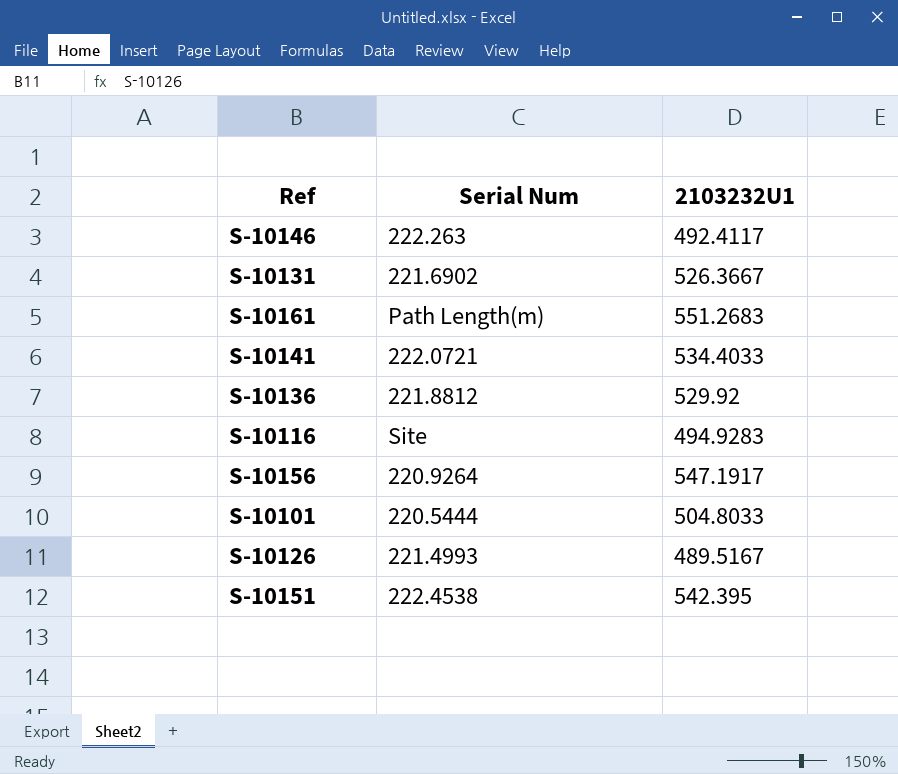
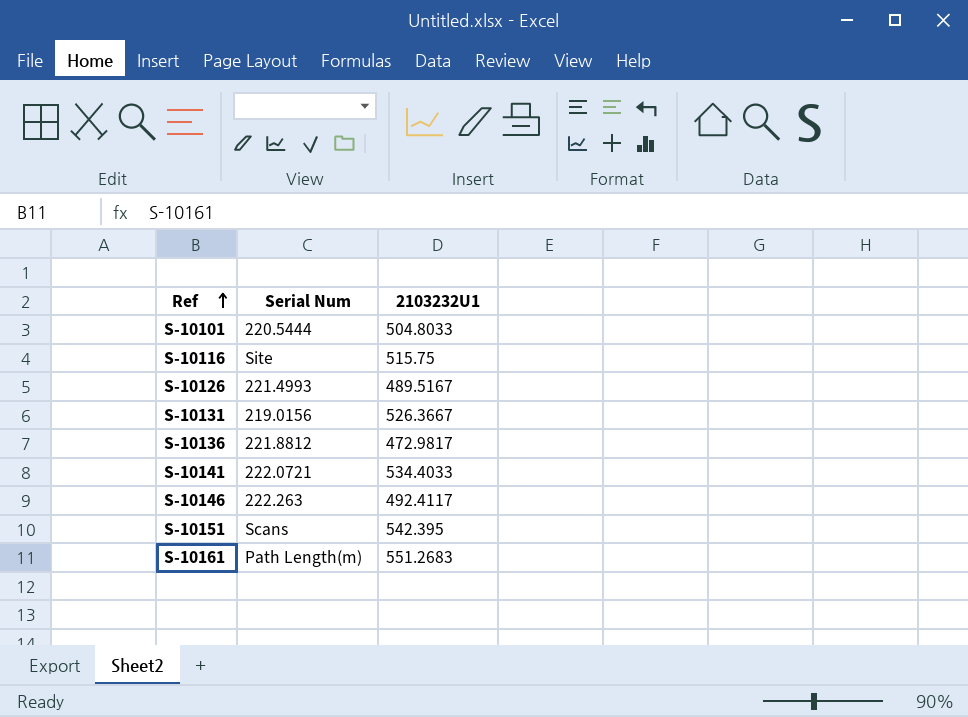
row order: none -> Ref ascending
row S-10156: 220.9264 | 547.1917 -> none
S-10116 | 2103232U1: 494.9283 -> 515.75
S-10131 | Serial Num: 221.6902 -> 219.0156
S-10136 | 2103232U1: 529.92 -> 472.9817
S-10151 | Serial Num: 222.4538 -> Scans

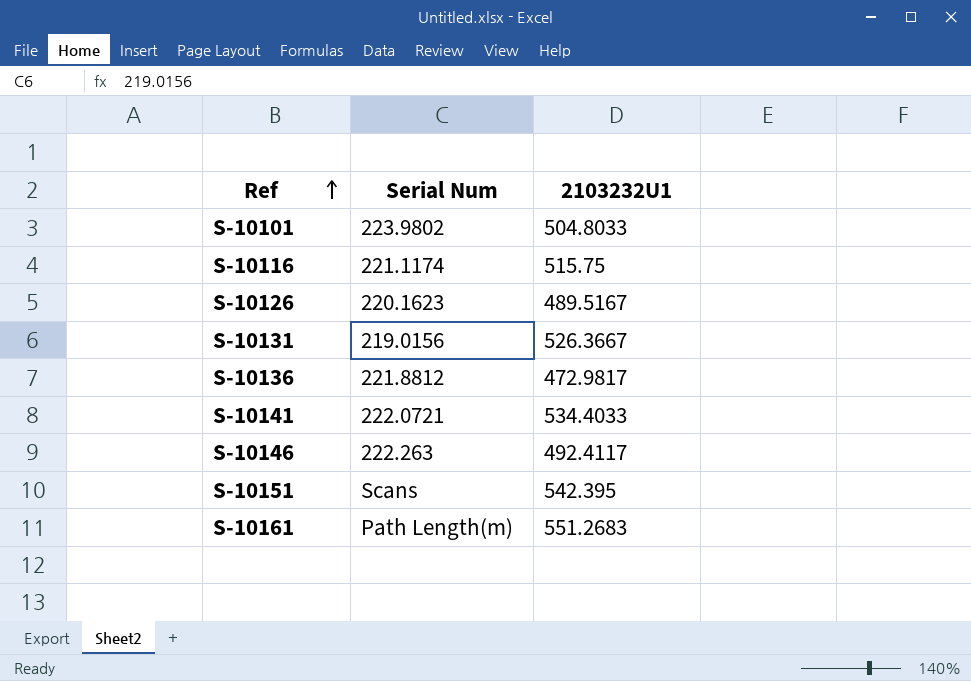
S-10101 | Serial Num: 220.5444 -> 223.9802
S-10116 | Serial Num: Site -> 221.1174
S-10126 | Serial Num: 221.4993 -> 220.1623

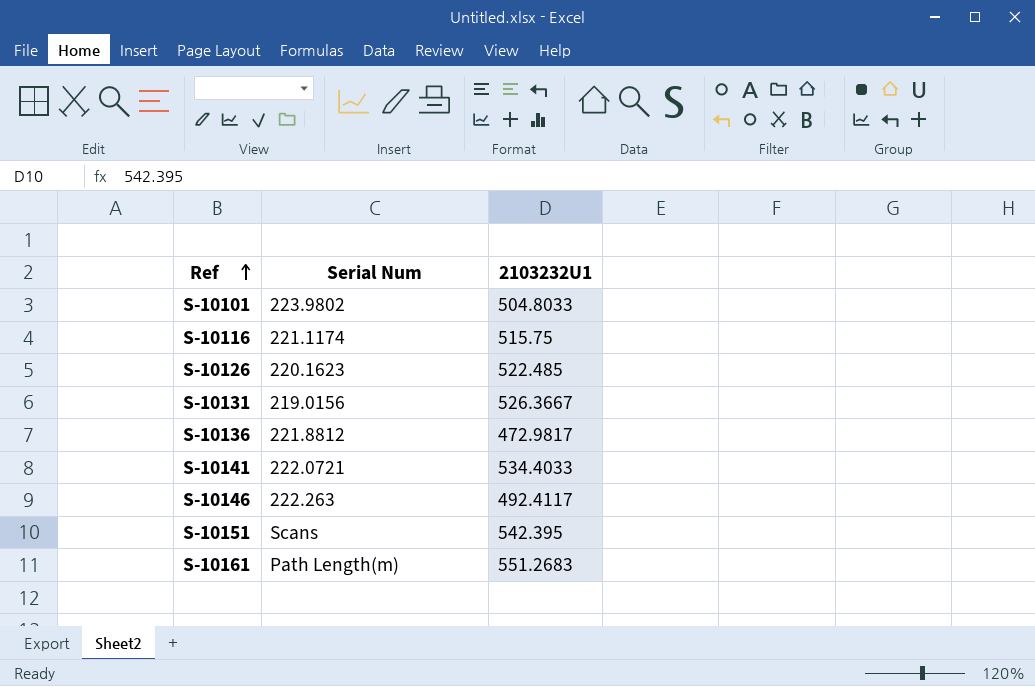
S-10126 | 2103232U1: 489.5167 -> 522.485

